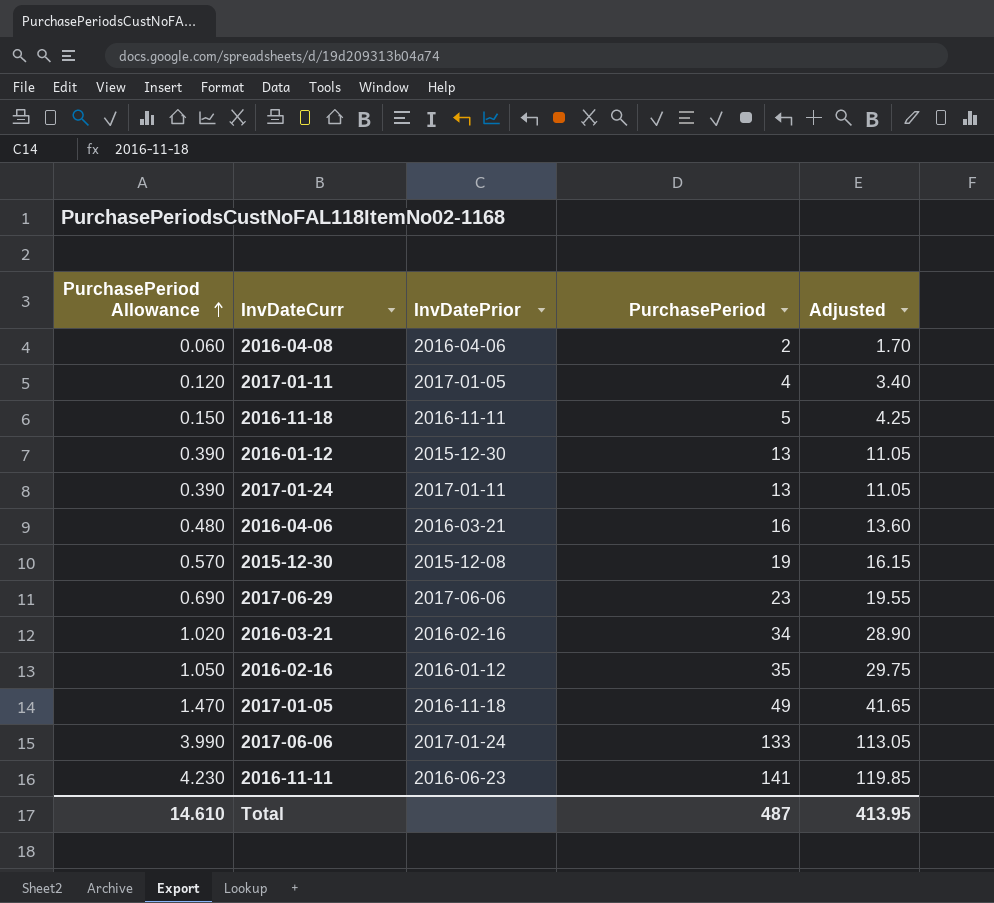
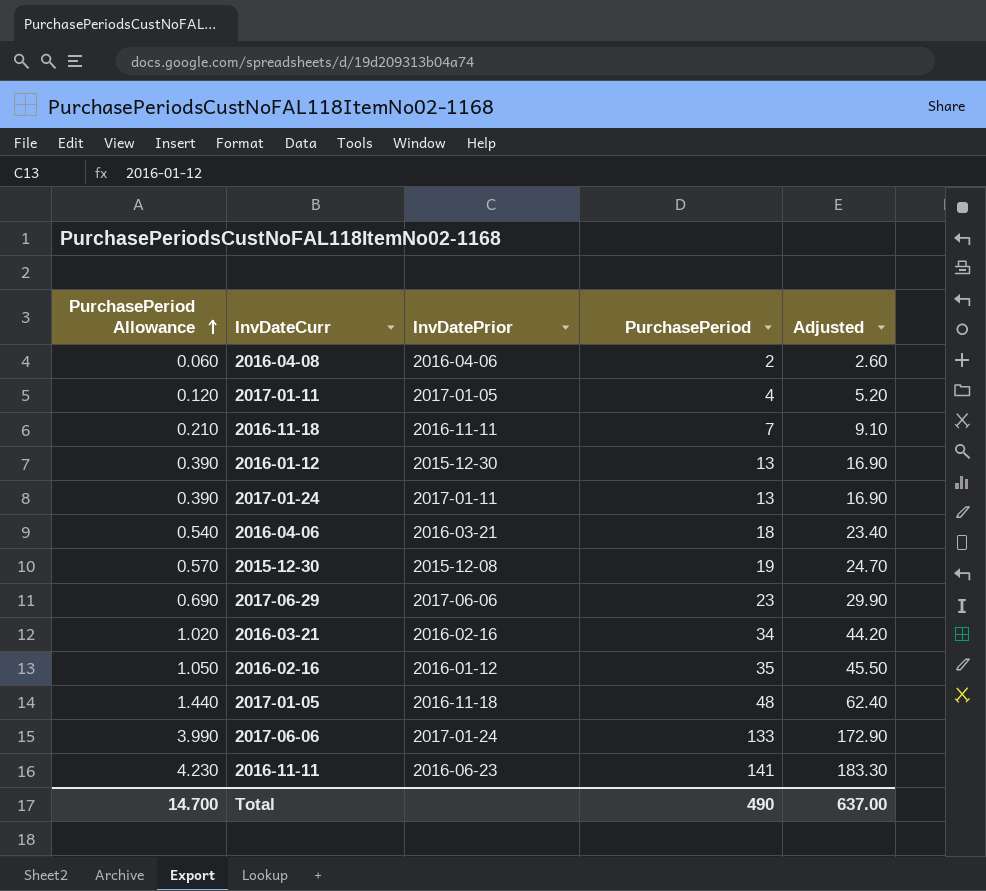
column Adjusted | formula: [PurchasePeriod] * 0.85 -> [PurchasePeriod] * 1.3
2016-11-18 | PurchasePeriod Allowance: 0.150 -> 0.210
2016-11-18 | PurchasePeriod: 5 -> 7
2016-04-06 | PurchasePeriod Allowance: 0.480 -> 0.540
2016-04-06 | PurchasePeriod: 16 -> 18
2017-01-05 | PurchasePeriod Allowance: 1.470 -> 1.440
2017-01-05 | PurchasePeriod: 49 -> 48
Total | PurchasePeriod Allowance: 14.610 -> 14.700
Total | PurchasePeriod: 487 -> 490
Total | Adjusted: 413.95 -> 637.00

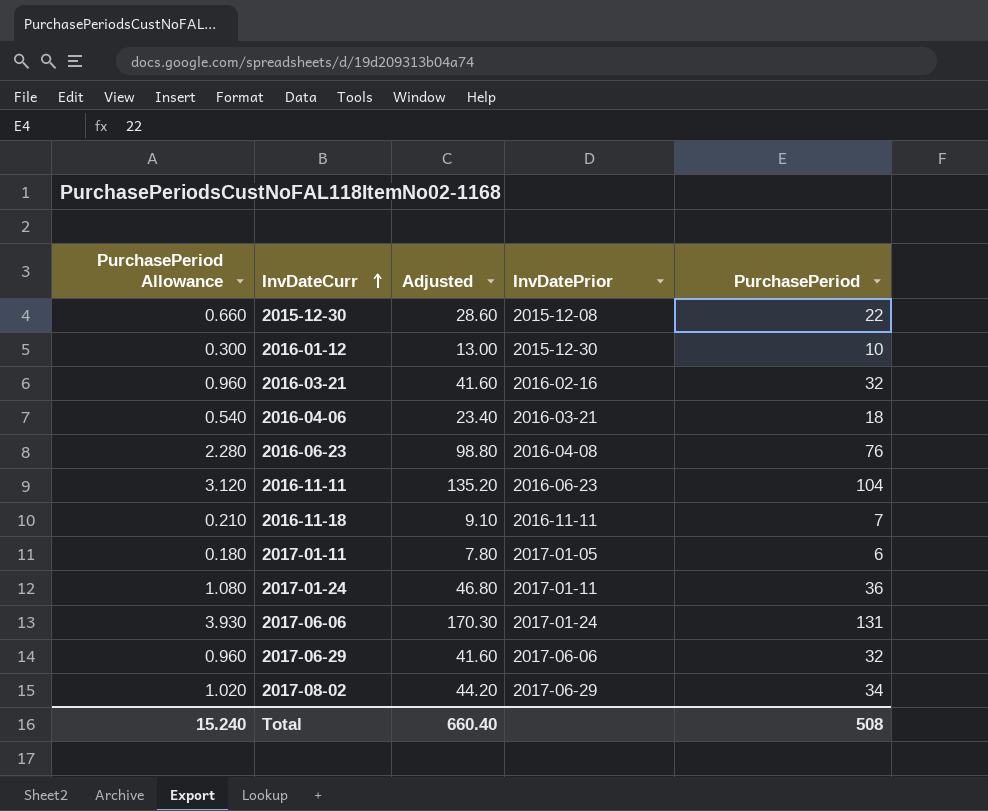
row order: PurchasePeriod Allowance ascending -> InvDateCurr ascending
column Adjusted | position: 5 -> 3
row 2016-04-08: 0.060 | 2016-04-06 | 2 | 2.60 -> none
row 2016-02-16: 1.050 | 2016-01-12 | 35 | 45.50 -> none
row 2017-01-05: 1.440 | 2016-11-18 | 48 | 62.40 -> none
2015-12-30 | PurchasePeriod Allowance: 0.570 -> 0.660
2015-12-30 | Adjusted: 24.70 -> 28.60
2015-12-30 | PurchasePeriod: 19 -> 22
2016-01-12 | PurchasePeriod Allowance: 0.390 -> 0.300
2016-01-12 | Adjusted: 16.90 -> 13.00
2016-01-12 | PurchasePeriod: 13 -> 10
2016-03-21 | PurchasePeriod Allowance: 1.020 -> 0.960
2016-03-21 | Adjusted: 44.20 -> 41.60
2016-03-21 | PurchasePeriod: 34 -> 32
row 2016-06-23: none -> 2.280 | 98.80 | 2016-04-08 | 76
2016-11-11 | PurchasePeriod Allowance: 4.230 -> 3.120
2016-11-11 | Adjusted: 183.30 -> 135.20
2016-11-11 | PurchasePeriod: 141 -> 104
2017-01-11 | PurchasePeriod Allowance: 0.120 -> 0.180
2017-01-11 | Adjusted: 5.20 -> 7.80
2017-01-11 | PurchasePeriod: 4 -> 6
2017-01-24 | PurchasePeriod Allowance: 0.390 -> 1.080
2017-01-24 | Adjusted: 16.90 -> 46.80
2017-01-24 | PurchasePeriod: 13 -> 36
2017-06-06 | PurchasePeriod Allowance: 3.990 -> 3.930
2017-06-06 | Adjusted: 172.90 -> 170.30
2017-06-06 | PurchasePeriod: 133 -> 131
2017-06-29 | PurchasePeriod Allowance: 0.690 -> 0.960
2017-06-29 | Adjusted: 29.90 -> 41.60
2017-06-29 | PurchasePeriod: 23 -> 32
row 2017-08-02: none -> 1.020 | 44.20 | 2017-06-29 | 34
Total | PurchasePeriod Allowance: 14.700 -> 15.240
Total | Adjusted: 637.00 -> 660.40
Total | PurchasePeriod: 490 -> 508

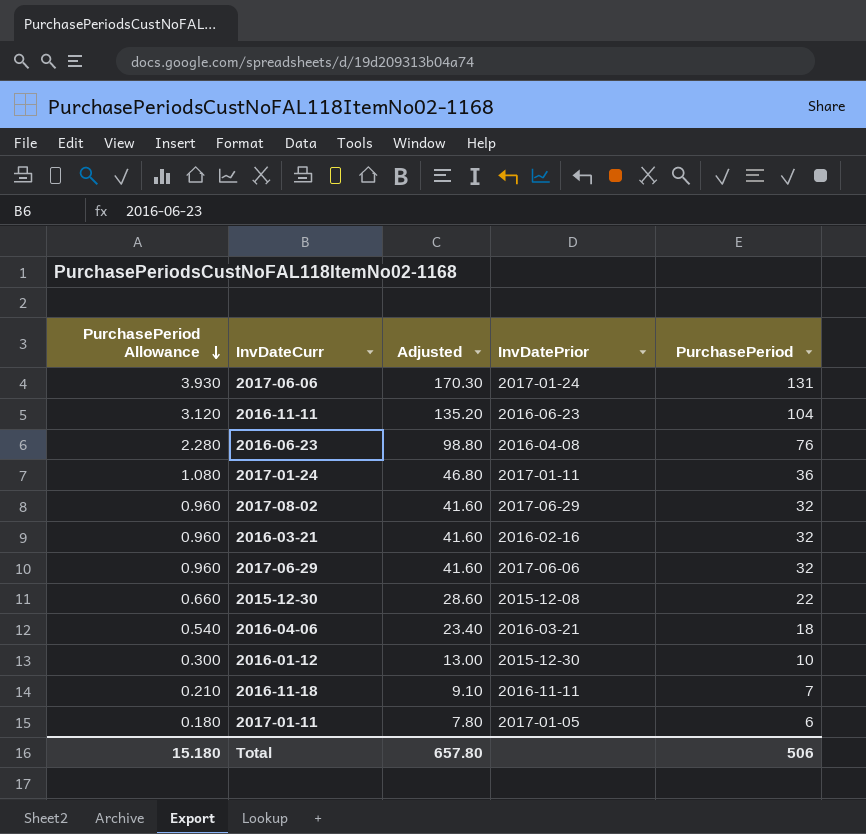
row order: InvDateCurr ascending -> PurchasePeriod Allowance descending
2017-08-02 | PurchasePeriod Allowance: 1.020 -> 0.960
2017-08-02 | Adjusted: 44.20 -> 41.60
2017-08-02 | PurchasePeriod: 34 -> 32
Total | PurchasePeriod Allowance: 15.240 -> 15.180
Total | Adjusted: 660.40 -> 657.80
Total | PurchasePeriod: 508 -> 506

